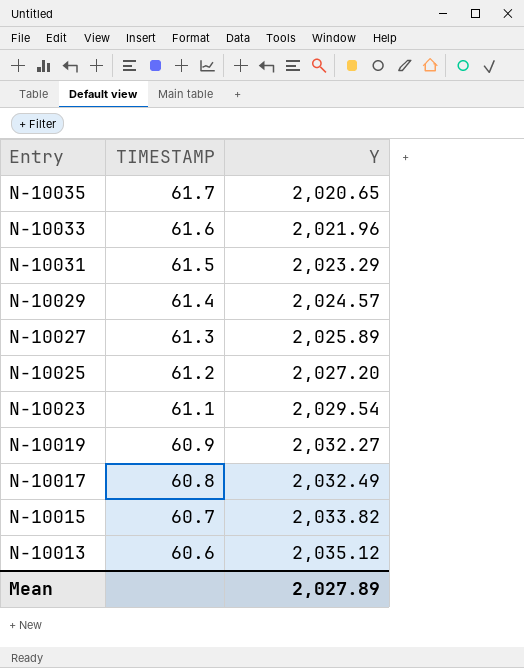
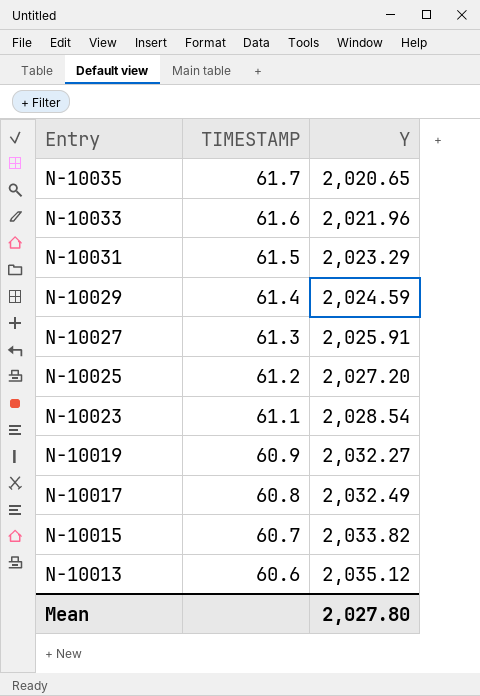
N-10029 | Y: 2,024.57 -> 2,024.59
N-10027 | Y: 2,025.89 -> 2,025.91
N-10023 | Y: 2,029.54 -> 2,028.54
Mean | Y: 2,027.89 -> 2,027.80

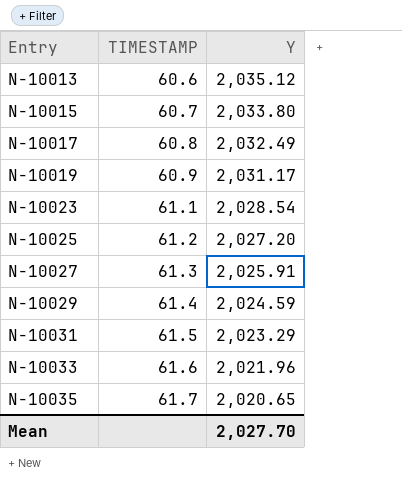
row order: Entry descending -> Entry ascending
N-10015 | Y: 2,033.82 -> 2,033.80
N-10019 | Y: 2,032.27 -> 2,031.17
Mean | Y: 2,027.80 -> 2,027.70

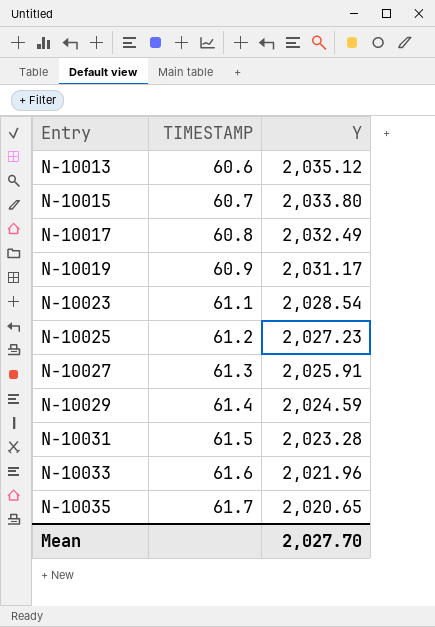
N-10025 | Y: 2,027.20 -> 2,027.23
N-10031 | Y: 2,023.29 -> 2,023.28

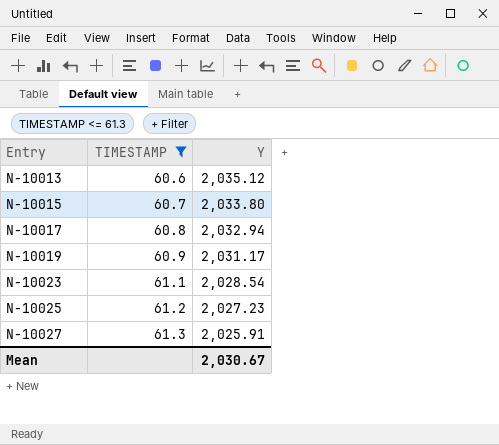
filter: none -> TIMESTAMP <= 61.3
N-10017 | Y: 2,032.49 -> 2,032.94
Mean | Y: 2,027.70 -> 2,030.67

